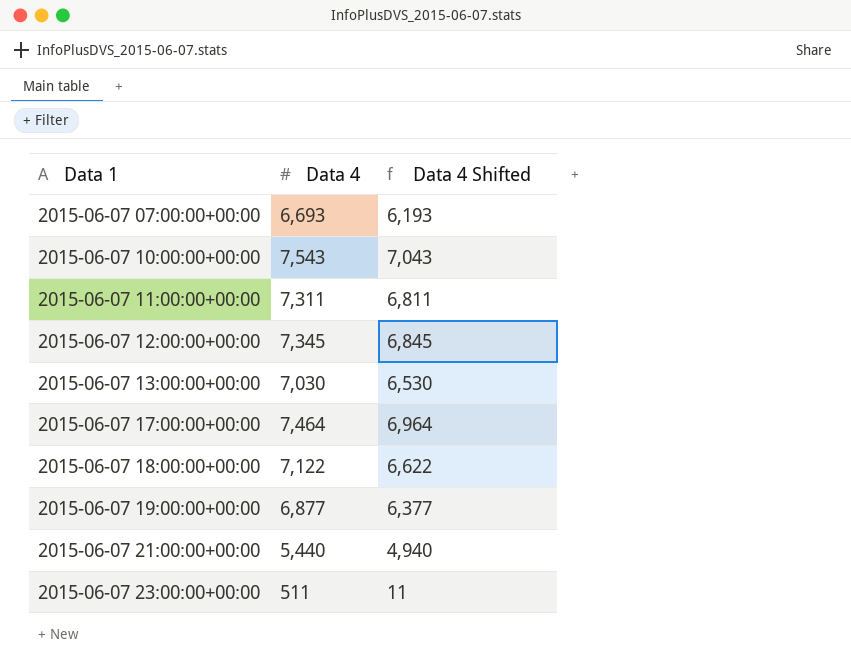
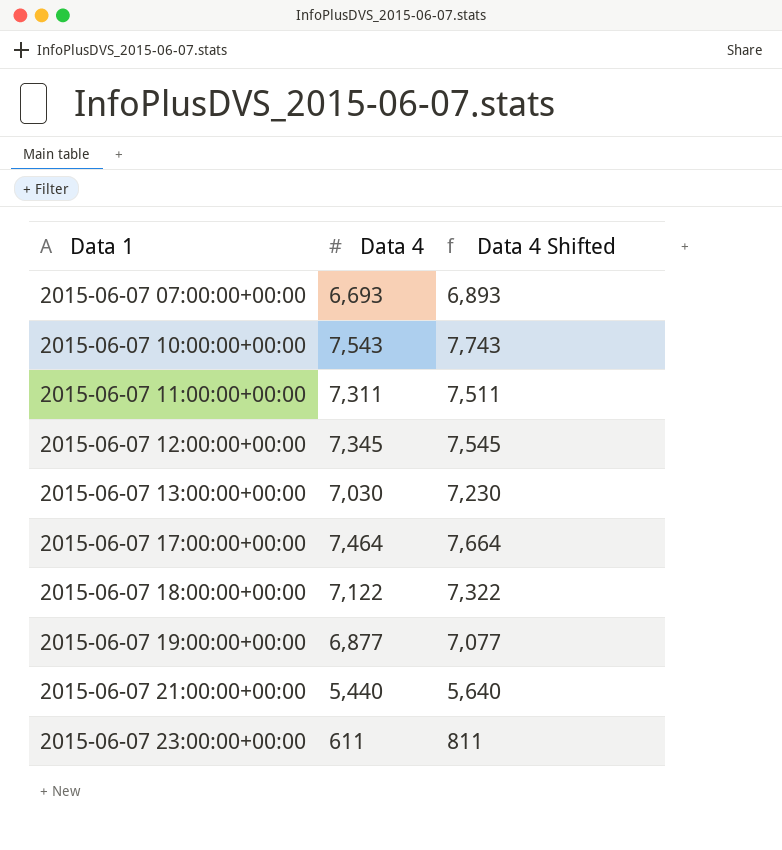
column Data 4 Shifted | formula: [Data 4] - 500 -> [Data 4] + 200
2015-06-07 23:00:00+00:00 | Data 4: 511 -> 611

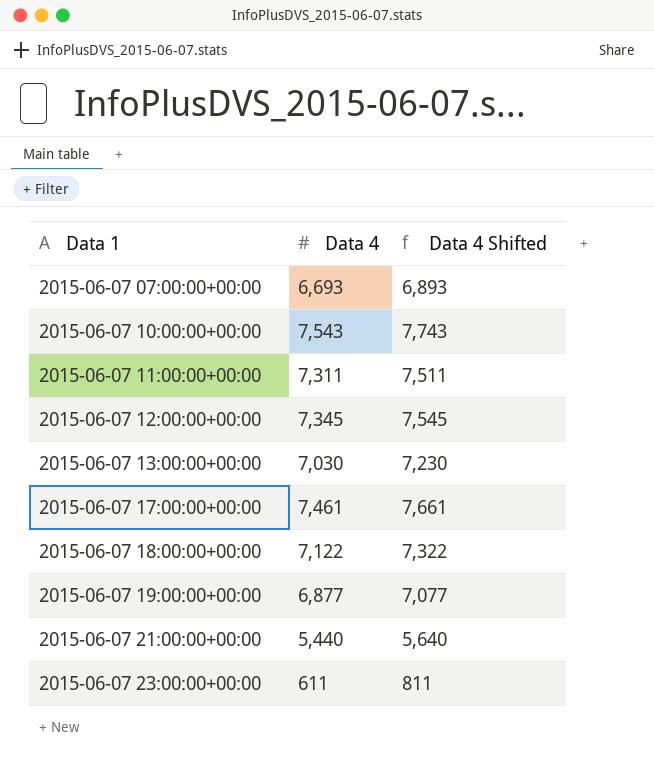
2015-06-07 17:00:00+00:00 | Data 4: 7,464 -> 7,461
2015-06-07 17:00:00+00:00 | Data 4 Shifted: 7,664 -> 7,661

